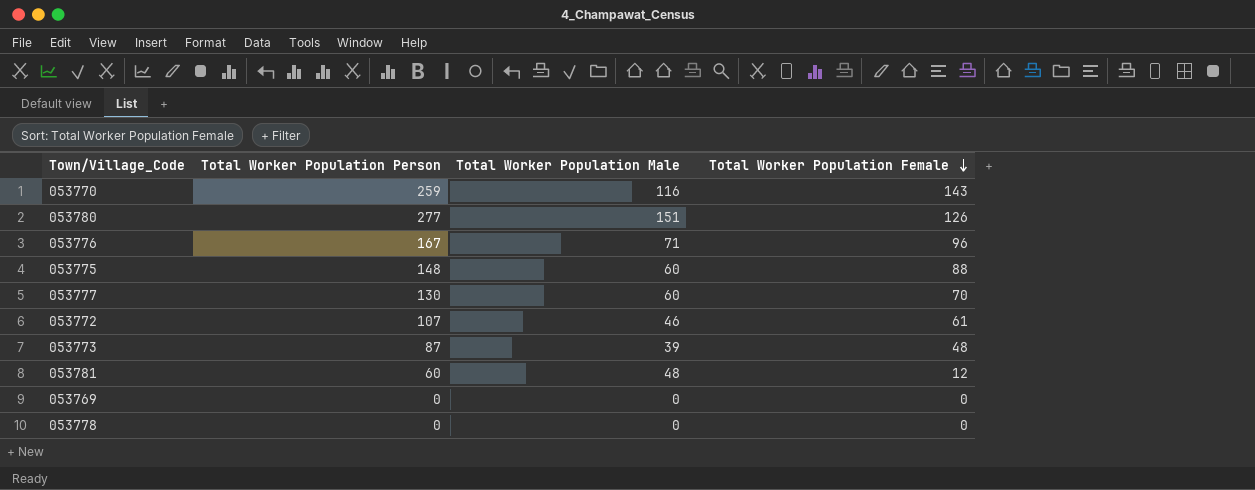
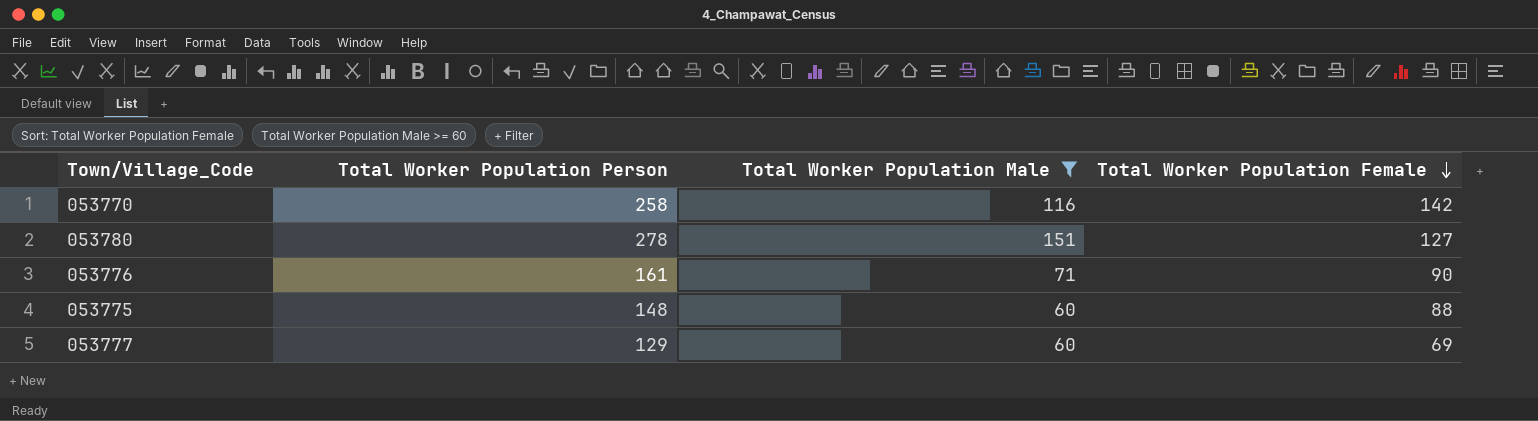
filter: none -> Total Worker Population Male >= 60
053770 | Total Worker Population Person: 259 -> 258
053770 | Total Worker Population Female: 143 -> 142
053780 | Total Worker Population Person: 277 -> 278
053780 | Total Worker Population Female: 126 -> 127
053776 | Total Worker Population Person: 167 -> 161
053776 | Total Worker Population Female: 96 -> 90
053777 | Total Worker Population Person: 130 -> 129
053777 | Total Worker Population Female: 70 -> 69

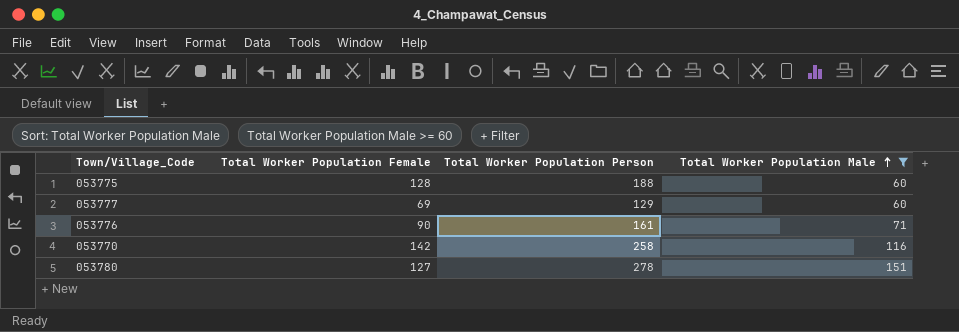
row order: Total Worker Population Female descending -> Total Worker Population Male ascending
column Total Worker Population Female | position: 4 -> 2
053775 | Total Worker Population Female: 88 -> 128
053775 | Total Worker Population Person: 148 -> 188

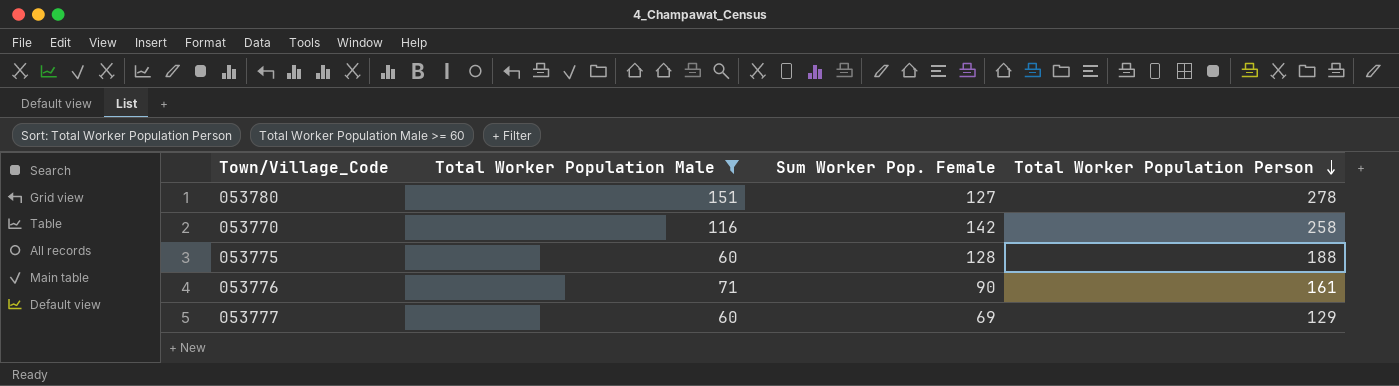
row order: Total Worker Population Male ascending -> Total Worker Population Person descending
column Total Worker Population Male | position: 4 -> 2
column name: Total Worker Population Female -> Sum Worker Pop. Female

